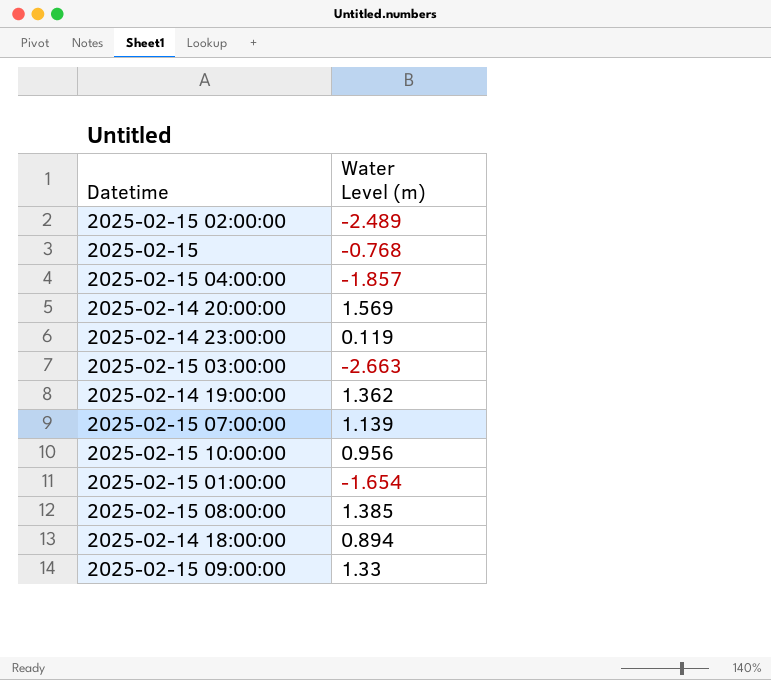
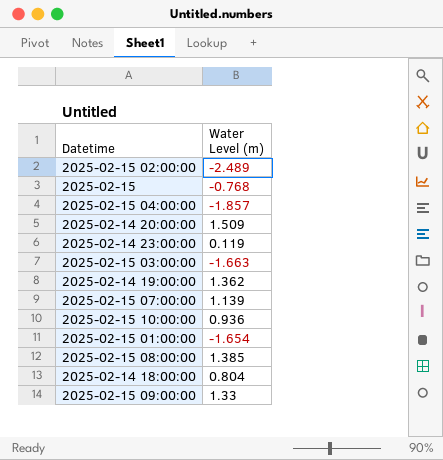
2025-02-14 20:00:00 | Water Level (m): 1.569 -> 1.509
2025-02-15 03:00:00 | Water Level (m): -2.663 -> -1.663
2025-02-15 10:00:00 | Water Level (m): 0.956 -> 0.936
2025-02-14 18:00:00 | Water Level (m): 0.894 -> 0.804

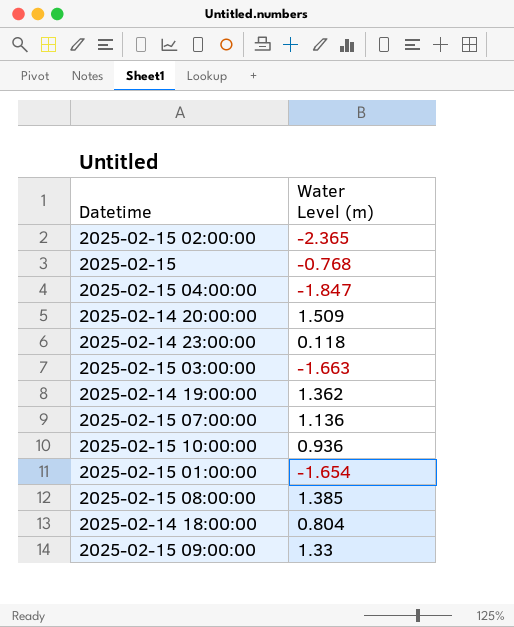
2025-02-15 02:00:00 | Water Level (m): -2.489 -> -2.365
2025-02-15 04:00:00 | Water Level (m): -1.857 -> -1.847
2025-02-14 23:00:00 | Water Level (m): 0.119 -> 0.118
2025-02-15 07:00:00 | Water Level (m): 1.139 -> 1.136

